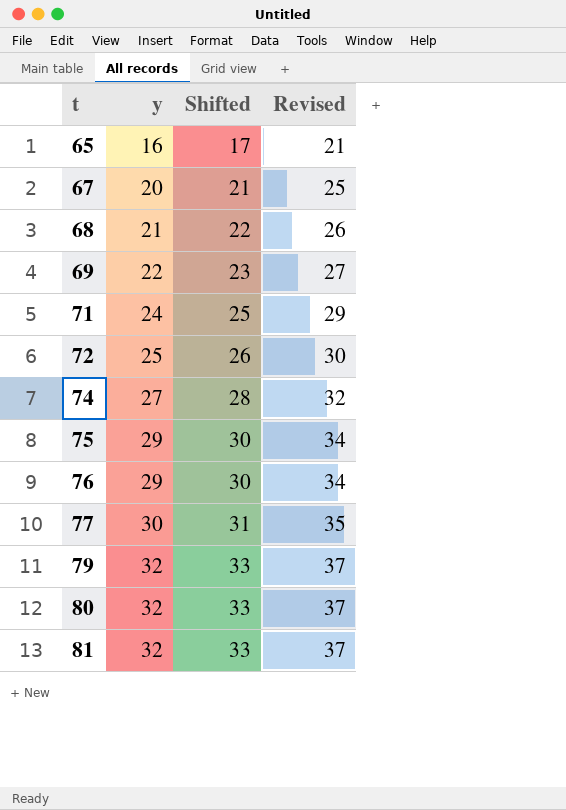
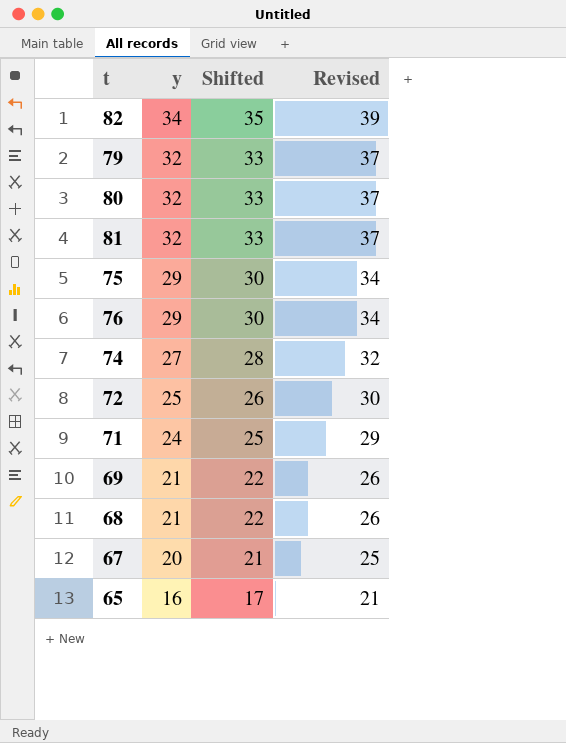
row order: t ascending -> y descending
row 77: 30 | 31 | 35 -> none
row 82: none -> 34 | 35 | 39
69 | y: 22 -> 21
69 | Shifted: 23 -> 22
69 | Revised: 27 -> 26

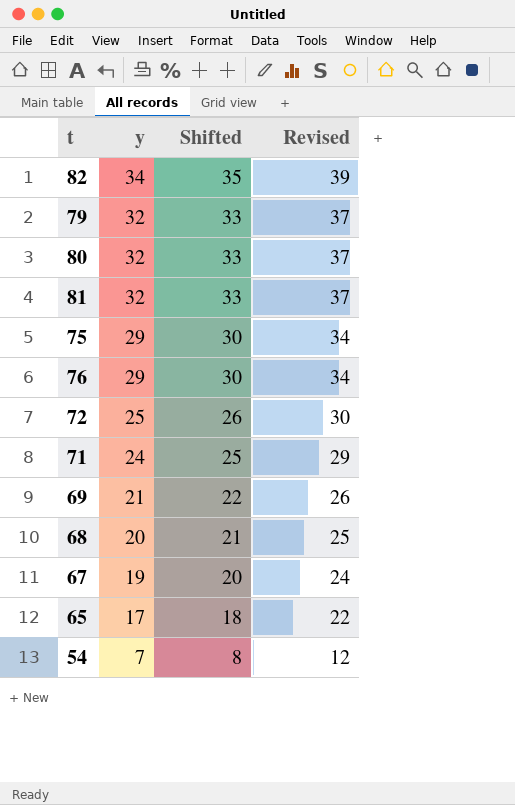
row 74: 27 | 28 | 32 -> none
68 | y: 21 -> 20
68 | Shifted: 22 -> 21
68 | Revised: 26 -> 25
67 | y: 20 -> 19
67 | Shifted: 21 -> 20
67 | Revised: 25 -> 24
65 | y: 16 -> 17
65 | Shifted: 17 -> 18
65 | Revised: 21 -> 22
row 54: none -> 7 | 8 | 12

